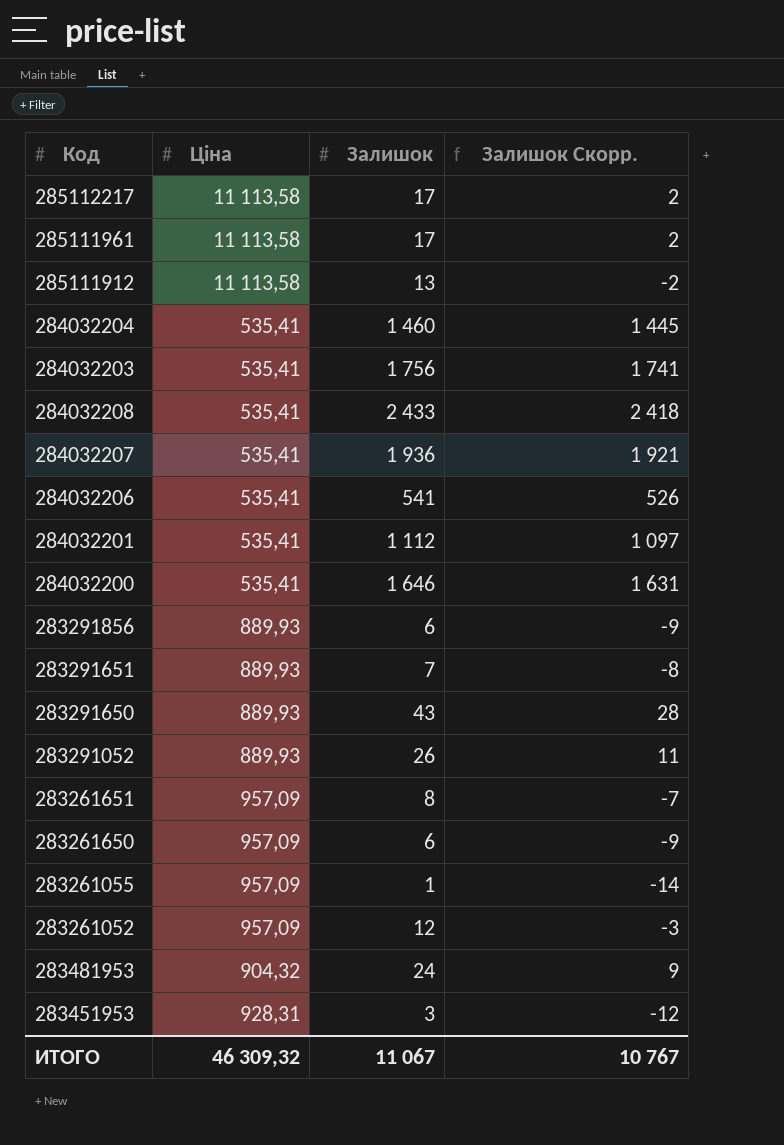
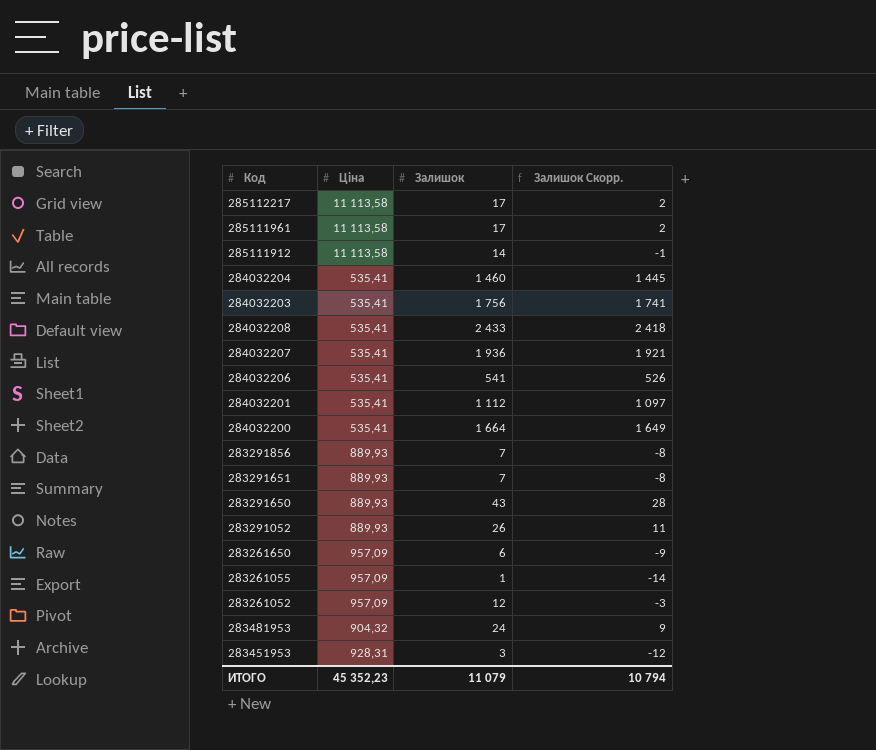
row 283261651: 957,09 | 8 | -7 -> none
285111912 | Залишок: 13 -> 14
285111912 | Залишок Скорр.: -2 -> -1
284032200 | Залишок: 1 646 -> 1 664
284032200 | Залишок Скорр.: 1 631 -> 1 649
283291856 | Залишок: 6 -> 7
283291856 | Залишок Скорр.: -9 -> -8
ИТОГО | Ціна: 46 309,32 -> 45 352,23
ИТОГО | Залишок: 11 067 -> 11 079
ИТОГО | Залишок Скорр.: 10 767 -> 10 794

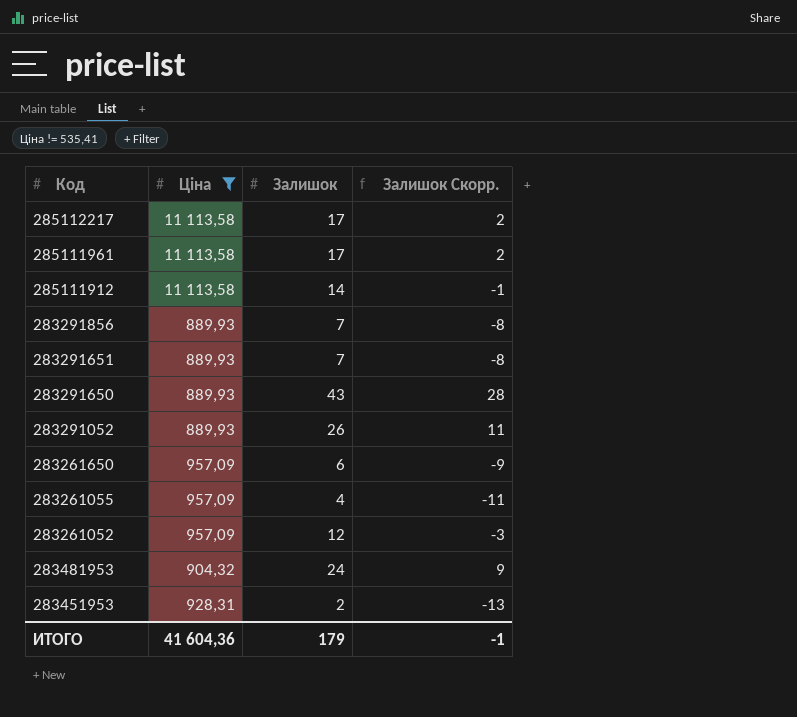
filter: none -> Ціна != 535,41
283261055 | Залишок: 1 -> 4
283261055 | Залишок Скорр.: -14 -> -11
283451953 | Залишок: 3 -> 2
283451953 | Залишок Скорр.: -12 -> -13
ИТОГО | Ціна: 45 352,23 -> 41 604,36
ИТОГО | Залишок: 11 079 -> 179
ИТОГО | Залишок Скорр.: 10 794 -> -1

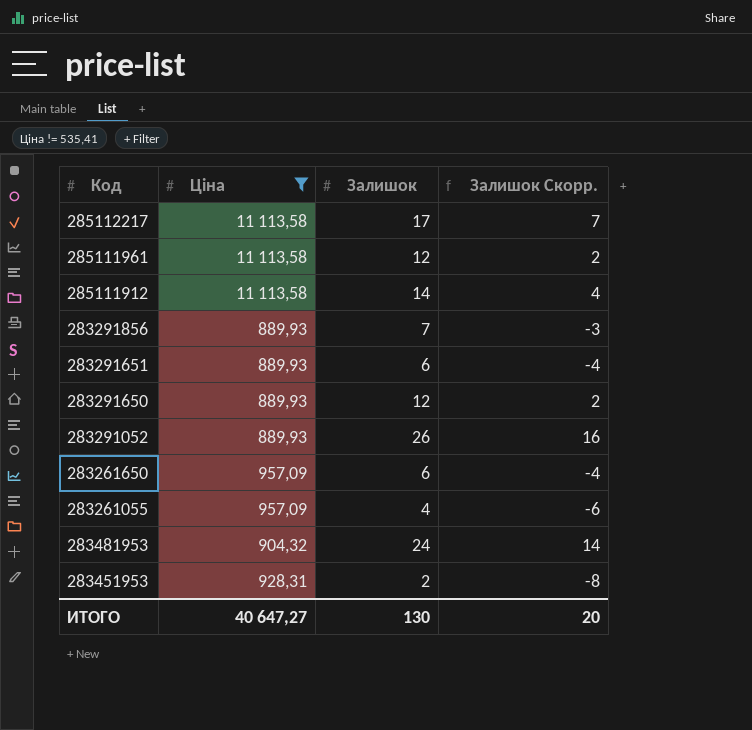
column Залишок Скорр. | formula: [Залишок] - 15 -> [Залишок] - 10
row 283261052: 957,09 | 12 | -3 -> none
285111961 | Залишок: 17 -> 12
283291651 | Залишок: 7 -> 6
283291650 | Залишок: 43 -> 12
ИТОГО | Ціна: 41 604,36 -> 40 647,27
ИТОГО | Залишок: 179 -> 130
ИТОГО | Залишок Скорр.: -1 -> 20

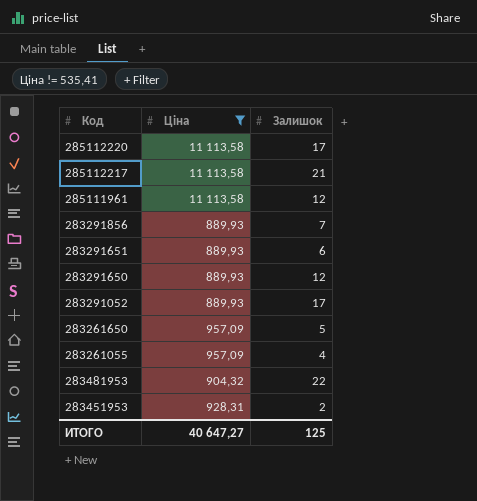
column Залишок Скорр. | formula: [Залишок] - 10 -> none
row 285111912: 11 113,58 | 14 | 4 -> none
row 285112220: none -> 11 113,58 | 17
285112217 | Залишок: 17 -> 21
283291052 | Залишок: 26 -> 17
283261650 | Залишок: 6 -> 5
283481953 | Залишок: 24 -> 22
ИТОГО | Залишок: 130 -> 125

